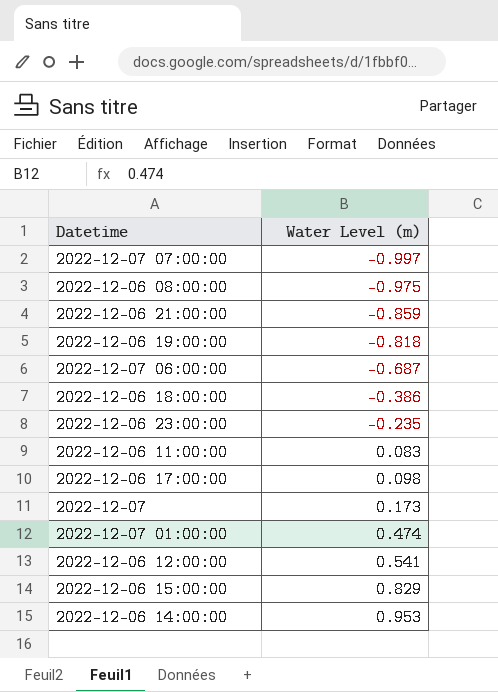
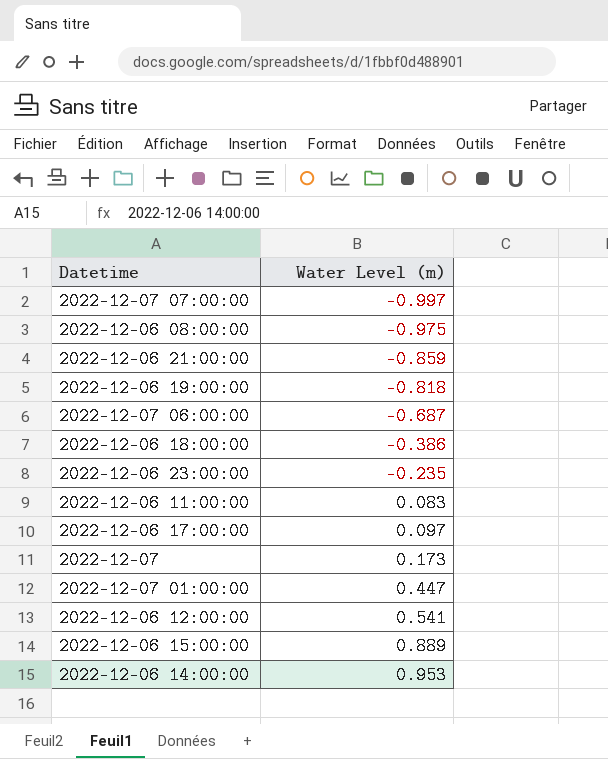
2022-12-06 17:00:00 | Water Level (m): 0.098 -> 0.097
2022-12-07 01:00:00 | Water Level (m): 0.474 -> 0.447
2022-12-06 15:00:00 | Water Level (m): 0.829 -> 0.889

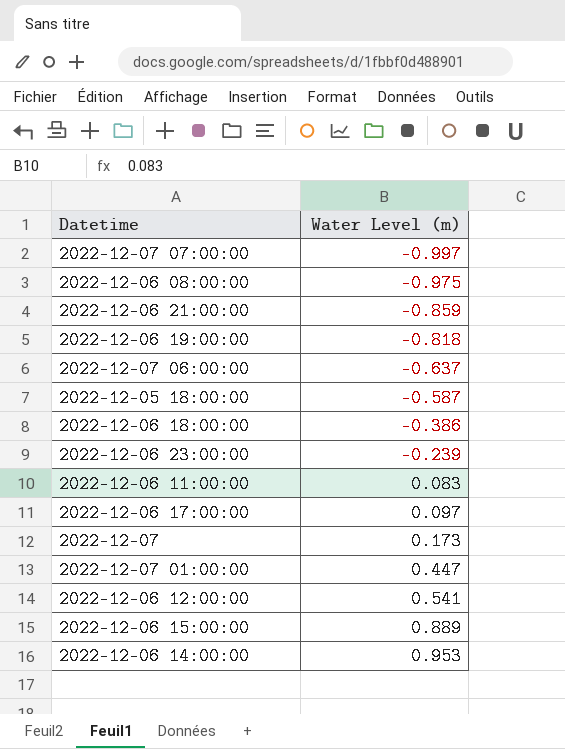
2022-12-07 06:00:00 | Water Level (m): -0.687 -> -0.637
row 2022-12-05 18:00:00: none -> -0.587
2022-12-06 23:00:00 | Water Level (m): -0.235 -> -0.239

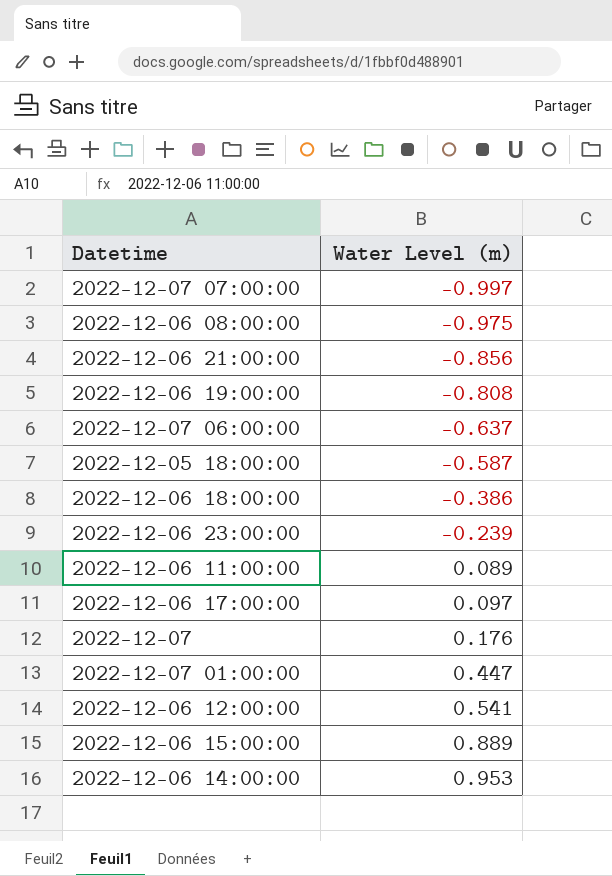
2022-12-06 21:00:00 | Water Level (m): -0.859 -> -0.856
2022-12-06 19:00:00 | Water Level (m): -0.818 -> -0.808
2022-12-06 11:00:00 | Water Level (m): 0.083 -> 0.089
2022-12-07 | Water Level (m): 0.173 -> 0.176

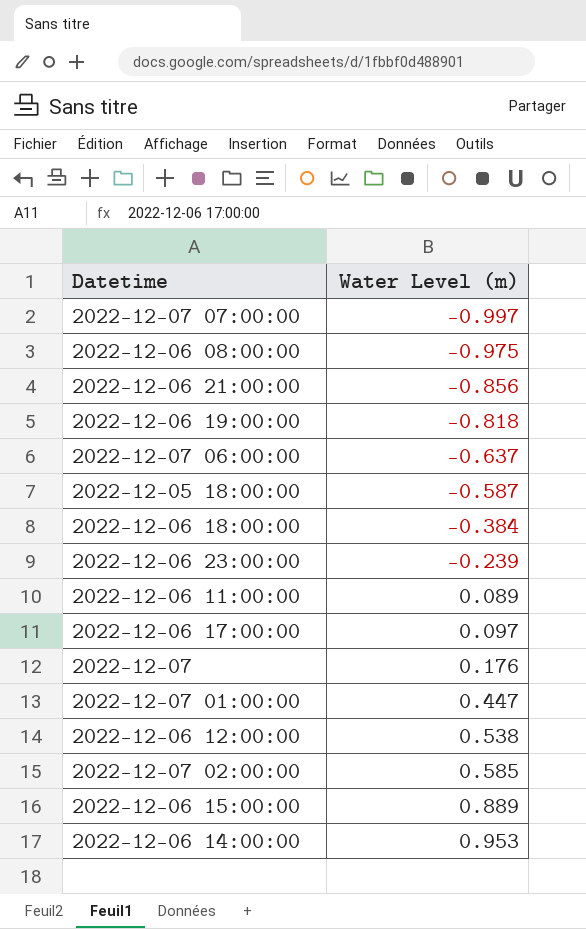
2022-12-06 19:00:00 | Water Level (m): -0.808 -> -0.818
2022-12-06 18:00:00 | Water Level (m): -0.386 -> -0.384
2022-12-06 12:00:00 | Water Level (m): 0.541 -> 0.538
row 2022-12-07 02:00:00: none -> 0.585

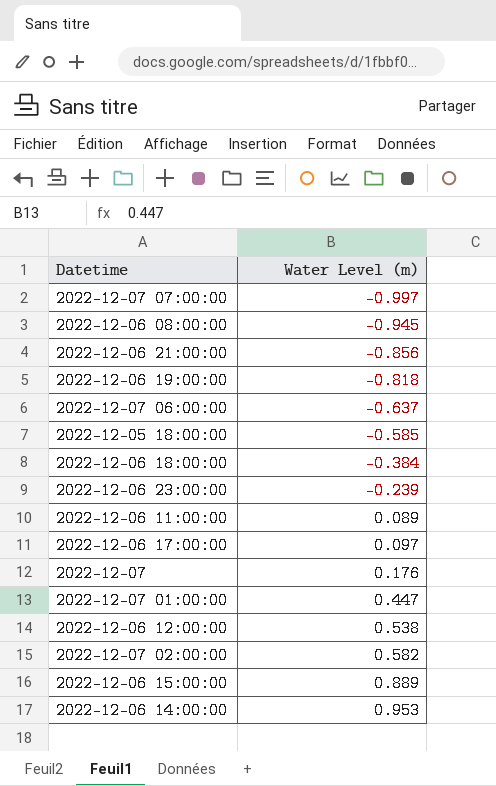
2022-12-06 08:00:00 | Water Level (m): -0.975 -> -0.945
2022-12-05 18:00:00 | Water Level (m): -0.587 -> -0.585
2022-12-07 02:00:00 | Water Level (m): 0.585 -> 0.582

